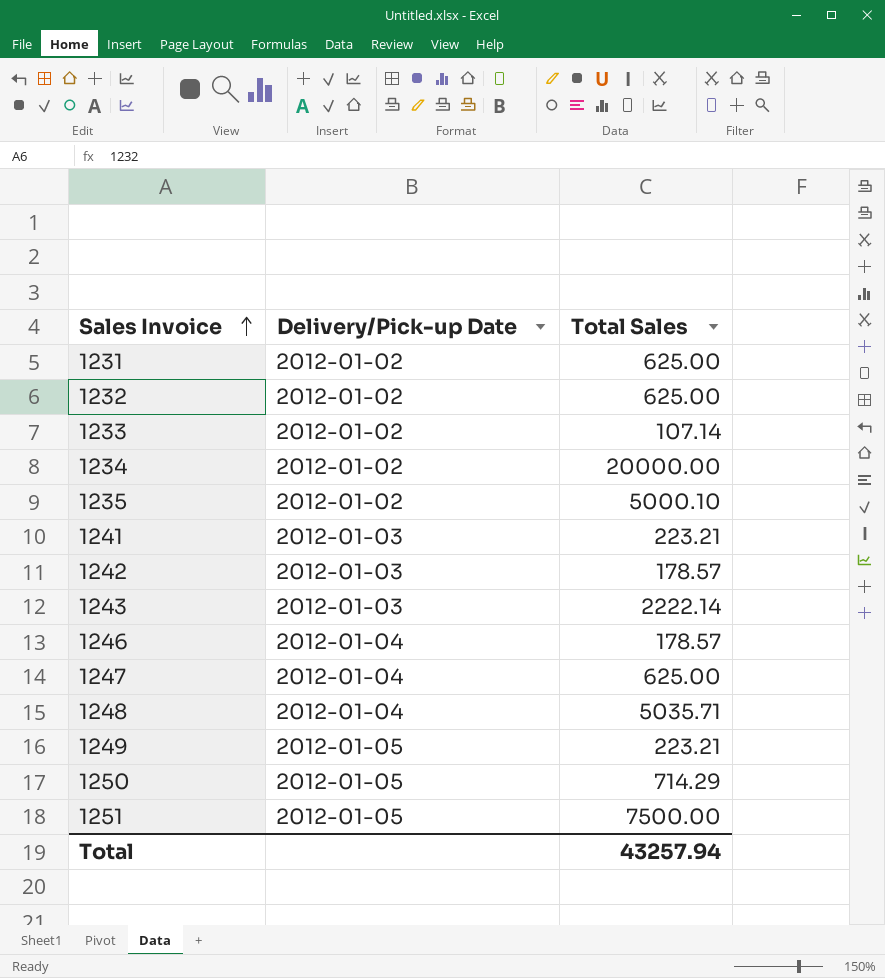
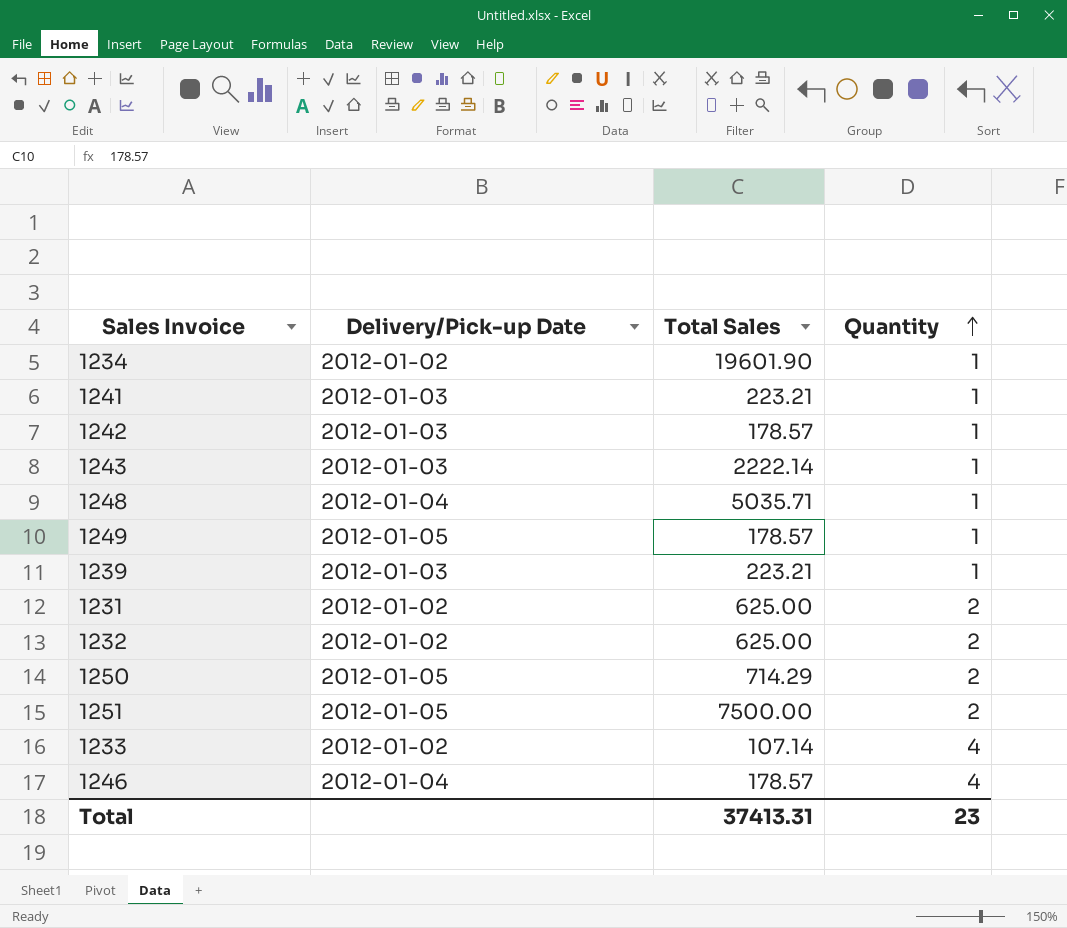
row order: Sales Invoice ascending -> Quantity ascending
column Quantity | position: none -> 4
row 1235: 2012-01-02 | 5000.10 -> none
row 1247: 2012-01-04 | 625.00 -> none
1234 | Total Sales: 20000.00 -> 19601.90
1249 | Total Sales: 223.21 -> 178.57
row 1239: none -> 2012-01-03 | 223.21 | 1
Total | Total Sales: 43257.94 -> 37413.31

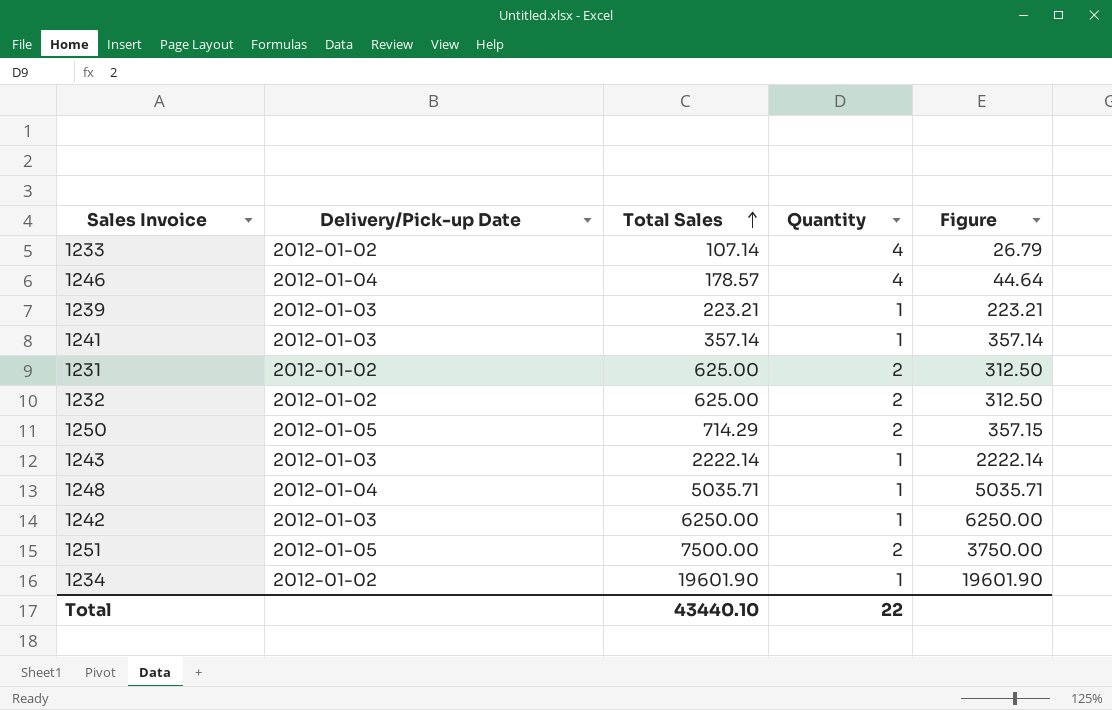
row order: Quantity ascending -> Total Sales ascending
column Figure | formula: none -> [Total Sales] / [Quantity]
row 1249: 2012-01-05 | 178.57 | 1 -> none
1241 | Total Sales: 223.21 -> 357.14
1242 | Total Sales: 178.57 -> 6250.00
Total | Total Sales: 37413.31 -> 43440.10
Total | Quantity: 23 -> 22

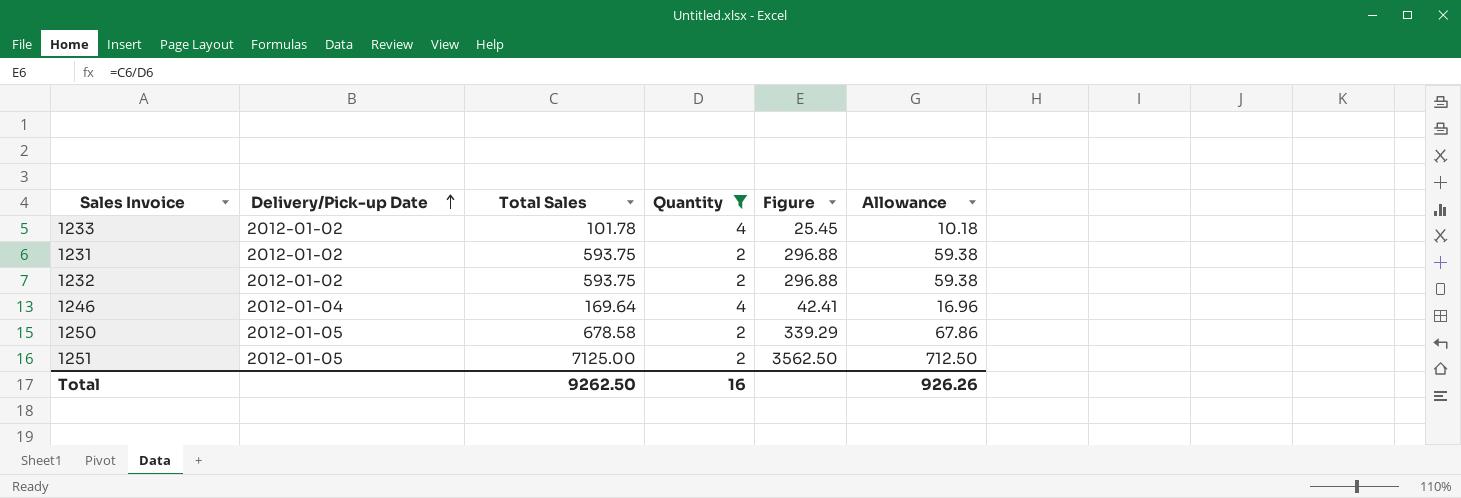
filter: none -> Quantity != 1
row order: Total Sales ascending -> Delivery/Pick-up Date ascending
column Allowance | formula: none -> [Total Sales] * 0.1
1233 | Total Sales: 107.14 -> 101.78
1233 | Figure: 26.79 -> 25.45
1231 | Total Sales: 625.00 -> 593.75
1231 | Figure: 312.50 -> 296.88
1232 | Total Sales: 625.00 -> 593.75
1232 | Figure: 312.50 -> 296.88
1246 | Total Sales: 178.57 -> 169.64
1246 | Figure: 44.64 -> 42.41
1250 | Total Sales: 714.29 -> 678.58
1250 | Figure: 357.15 -> 339.29
1251 | Total Sales: 7500.00 -> 7125.00
1251 | Figure: 3750.00 -> 3562.50
Total | Total Sales: 43440.10 -> 9262.50
Total | Quantity: 22 -> 16

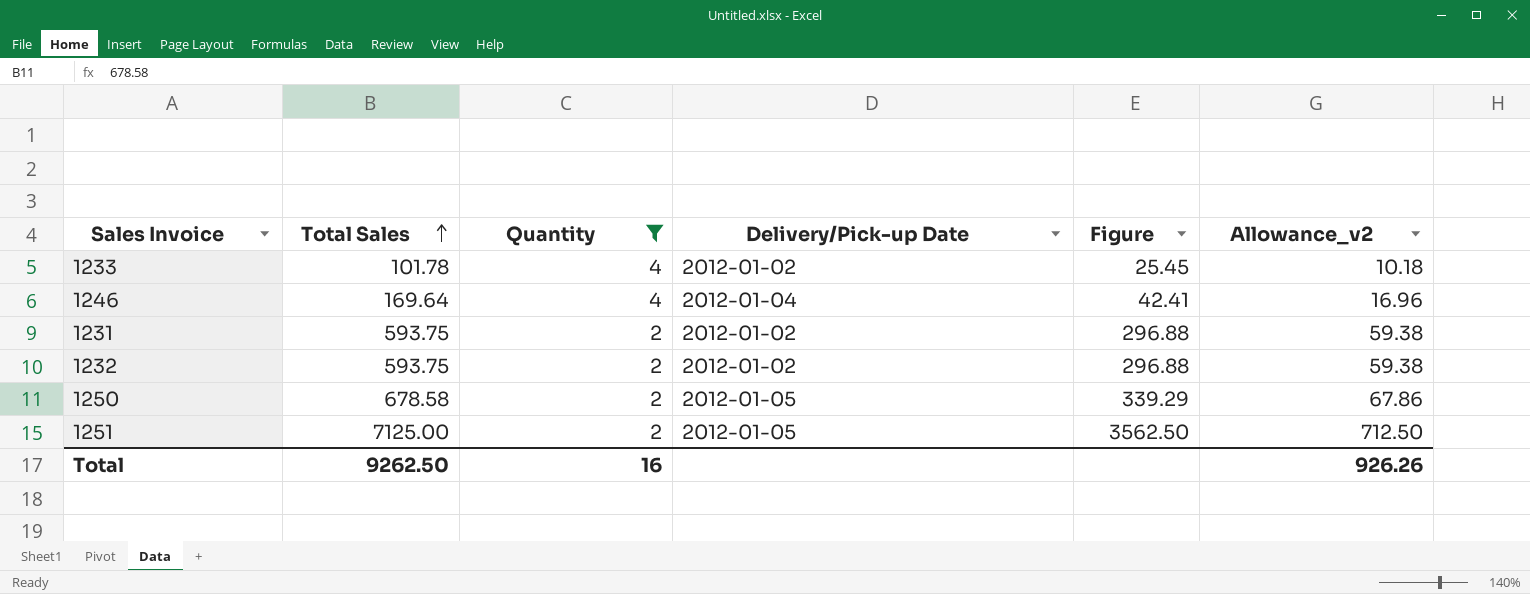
row order: Delivery/Pick-up Date ascending -> Total Sales ascending
column Delivery/Pick-up Date | position: 2 -> 4
column name: Allowance -> Allowance_v2

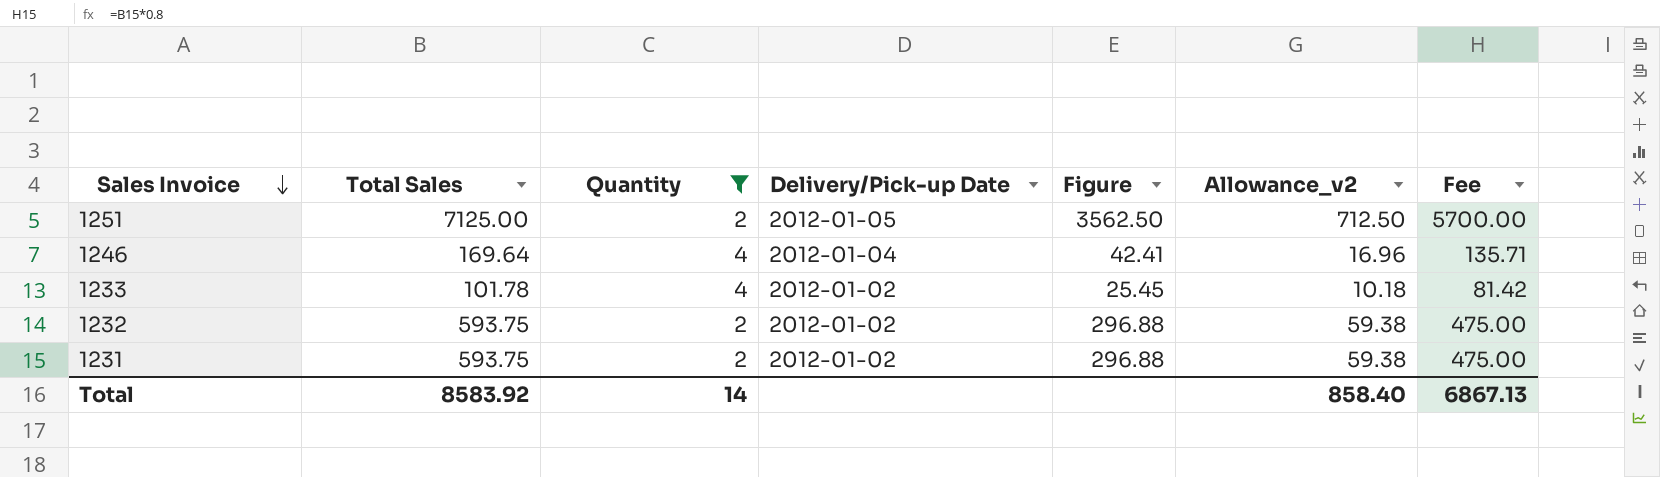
row order: Total Sales ascending -> Sales Invoice descending
column Fee | formula: none -> [Total Sales] * 0.8
row 1250: 678.58 | 2 | 2012-01-05 | 339.29 | 67.86 -> none
Total | Total Sales: 9262.50 -> 8583.92
Total | Quantity: 16 -> 14
Total | Allowance_v2: 926.26 -> 858.40

